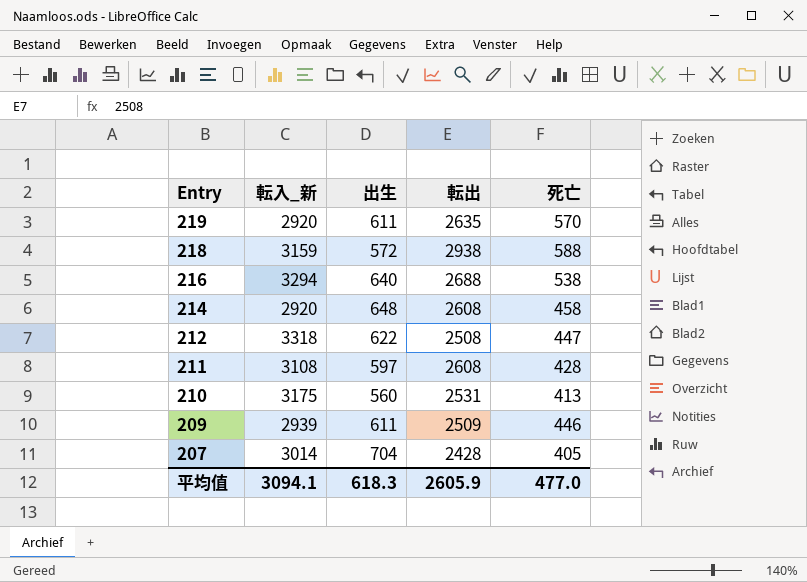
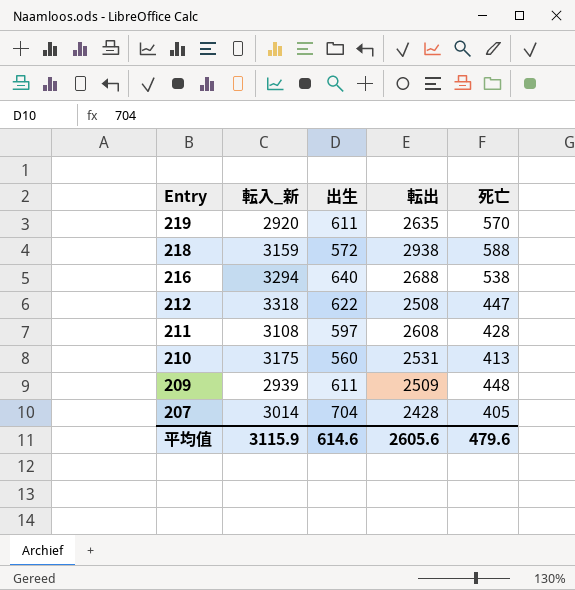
row 214: 2920 | 648 | 2608 | 458 -> none
209 | 死亡: 446 -> 448
平均值 | 転入_新: 3094.1 -> 3115.9
平均值 | 出生: 618.3 -> 614.6
平均值 | 転出: 2605.9 -> 2605.6
平均值 | 死亡: 477.0 -> 479.6

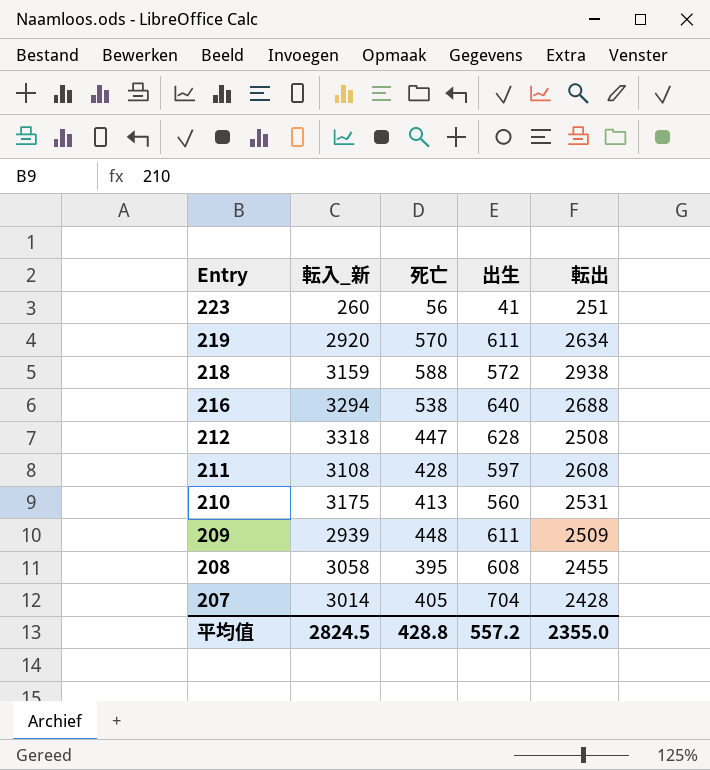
column 死亡 | position: 5 -> 3
row 223: none -> 260 | 56 | 41 | 251
219 | 転出: 2635 -> 2634
212 | 出生: 622 -> 628
row 208: none -> 3058 | 395 | 608 | 2455
平均值 | 転入_新: 3115.9 -> 2824.5
平均值 | 死亡: 479.6 -> 428.8
平均值 | 出生: 614.6 -> 557.2
平均值 | 転出: 2605.6 -> 2355.0

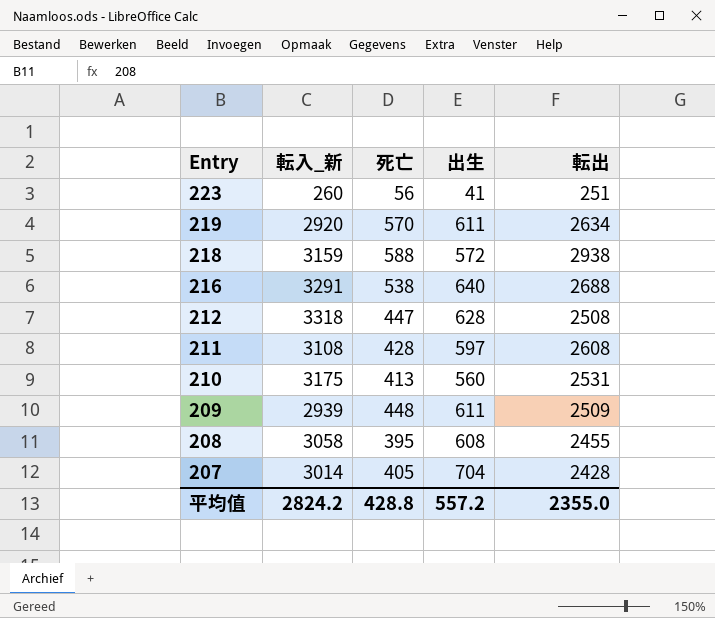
216 | 転入_新: 3294 -> 3291
平均值 | 転入_新: 2824.5 -> 2824.2

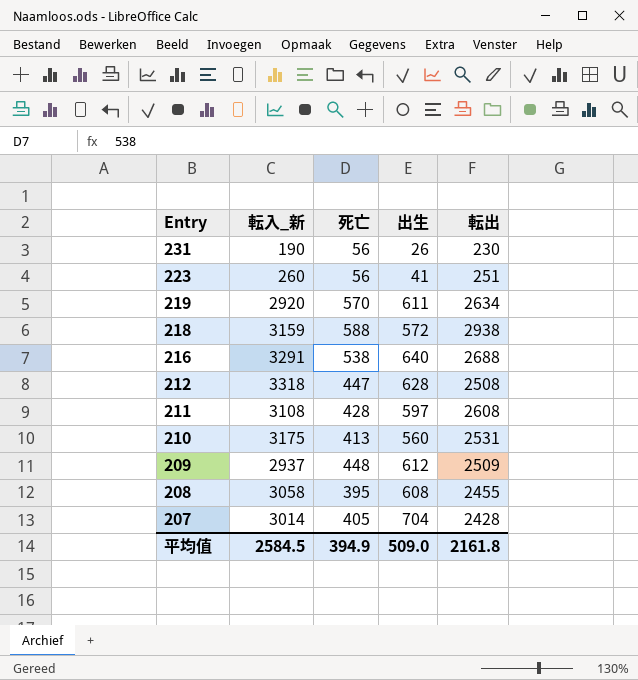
row 231: none -> 190 | 56 | 26 | 230
209 | 転入_新: 2939 -> 2937
209 | 出生: 611 -> 612
平均值 | 転入_新: 2824.2 -> 2584.5
平均值 | 死亡: 428.8 -> 394.9
平均值 | 出生: 557.2 -> 509.0
平均值 | 転出: 2355.0 -> 2161.8

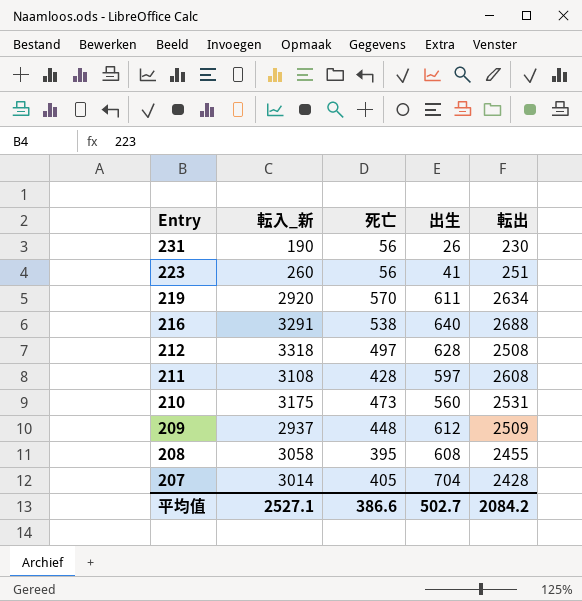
row 218: 3159 | 588 | 572 | 2938 -> none
212 | 死亡: 447 -> 497
210 | 死亡: 413 -> 473
平均值 | 転入_新: 2584.5 -> 2527.1
平均值 | 死亡: 394.9 -> 386.6
平均值 | 出生: 509.0 -> 502.7
平均值 | 転出: 2161.8 -> 2084.2

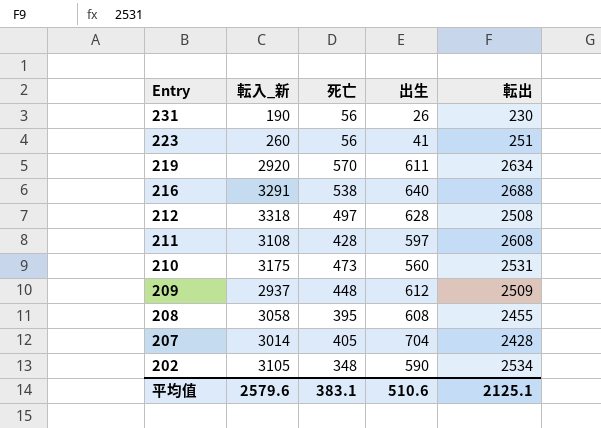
row 202: none -> 3105 | 348 | 590 | 2534
平均值 | 転入_新: 2527.1 -> 2579.6
平均值 | 死亡: 386.6 -> 383.1
平均值 | 出生: 502.7 -> 510.6
平均值 | 転出: 2084.2 -> 2125.1

